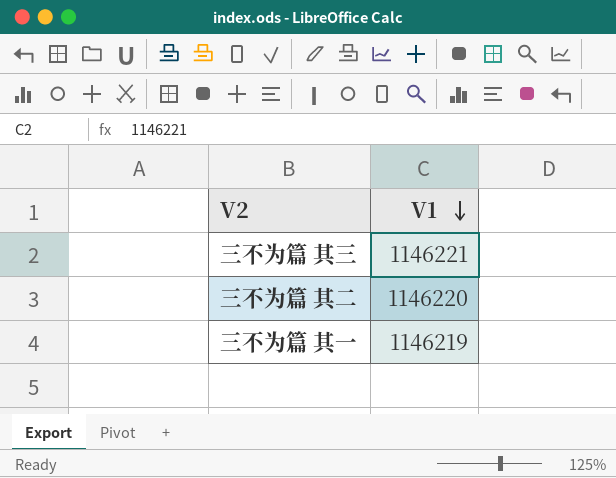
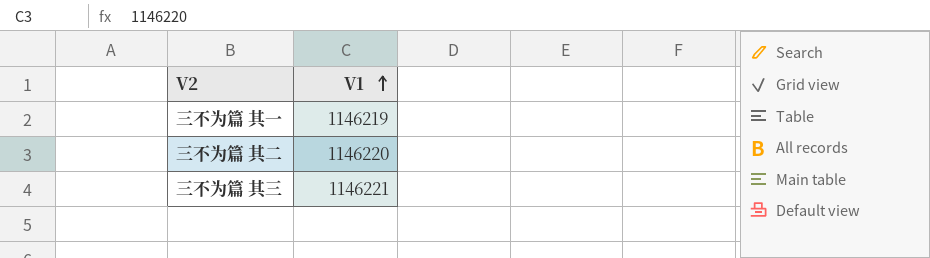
row order: V1 descending -> V1 ascending

